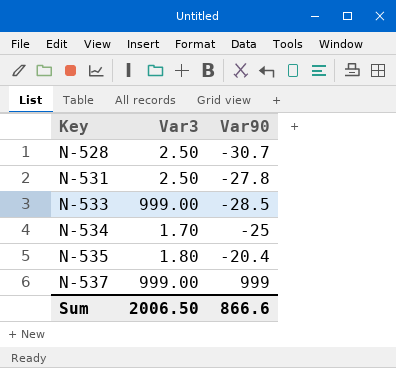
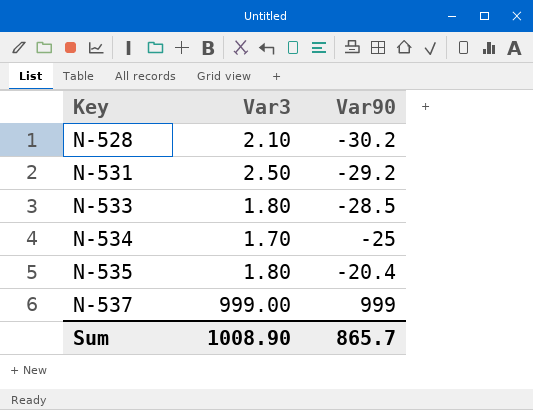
N-528 | Var3: 2.50 -> 2.10
N-528 | Var90: -30.7 -> -30.2
N-531 | Var90: -27.8 -> -29.2
N-533 | Var3: 999.00 -> 1.80
Sum | Var3: 2006.50 -> 1008.90
Sum | Var90: 866.6 -> 865.7

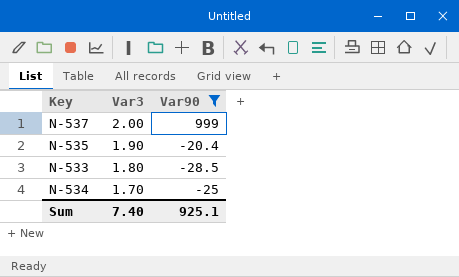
filter: none -> Var90 >= -28.5
row order: Key ascending -> Var3 descending
N-537 | Var3: 999.00 -> 2.00
N-535 | Var3: 1.80 -> 1.90
Sum | Var3: 1008.90 -> 7.40
Sum | Var90: 865.7 -> 925.1

